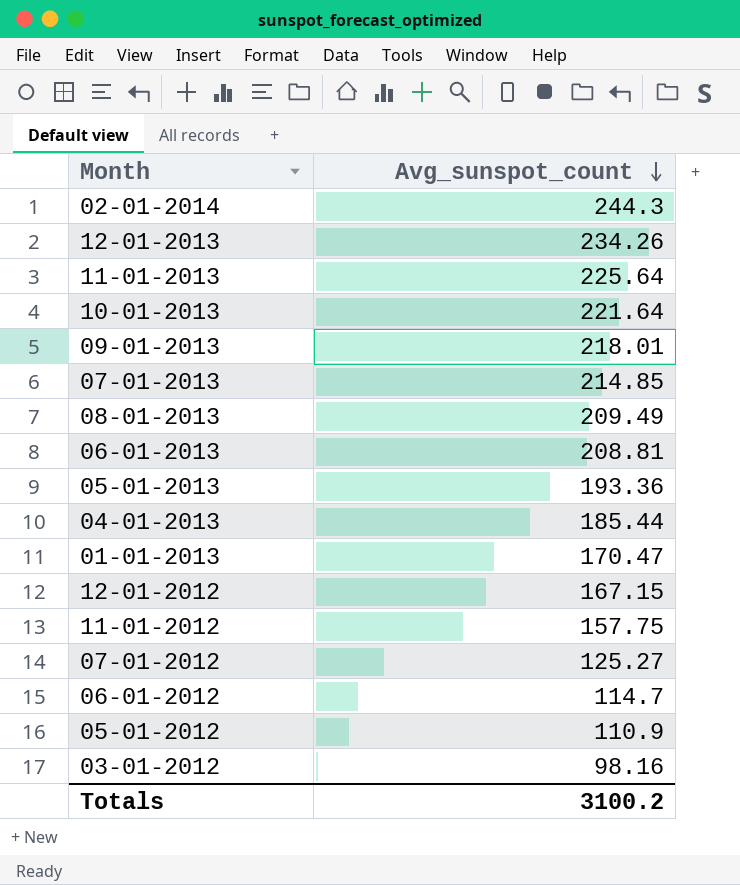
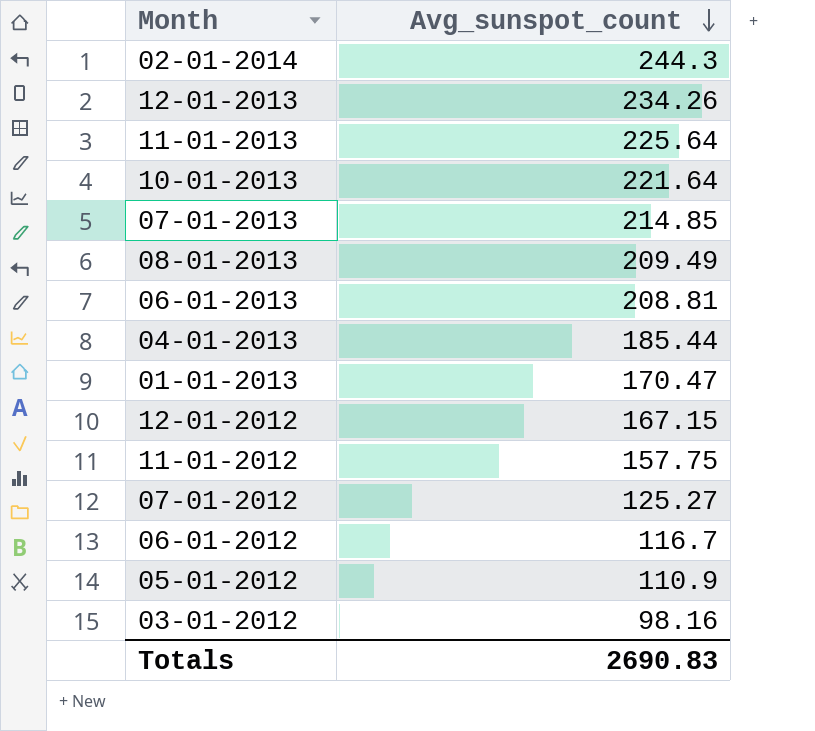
row 09-01-2013: 218.01 -> none
row 05-01-2013: 193.36 -> none
06-01-2012 | Avg_sunspot_count: 114.7 -> 116.7
Totals | Avg_sunspot_count: 3100.2 -> 2690.83

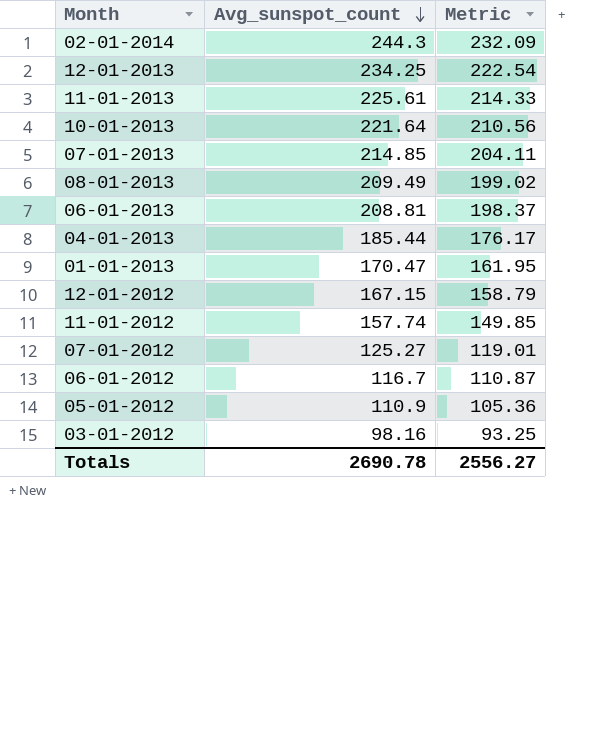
column Metric | formula: none -> [Avg_sunspot_count] * 0.95
12-01-2013 | Avg_sunspot_count: 234.26 -> 234.25
11-01-2013 | Avg_sunspot_count: 225.64 -> 225.61
11-01-2012 | Avg_sunspot_count: 157.75 -> 157.74
Totals | Avg_sunspot_count: 2690.83 -> 2690.78

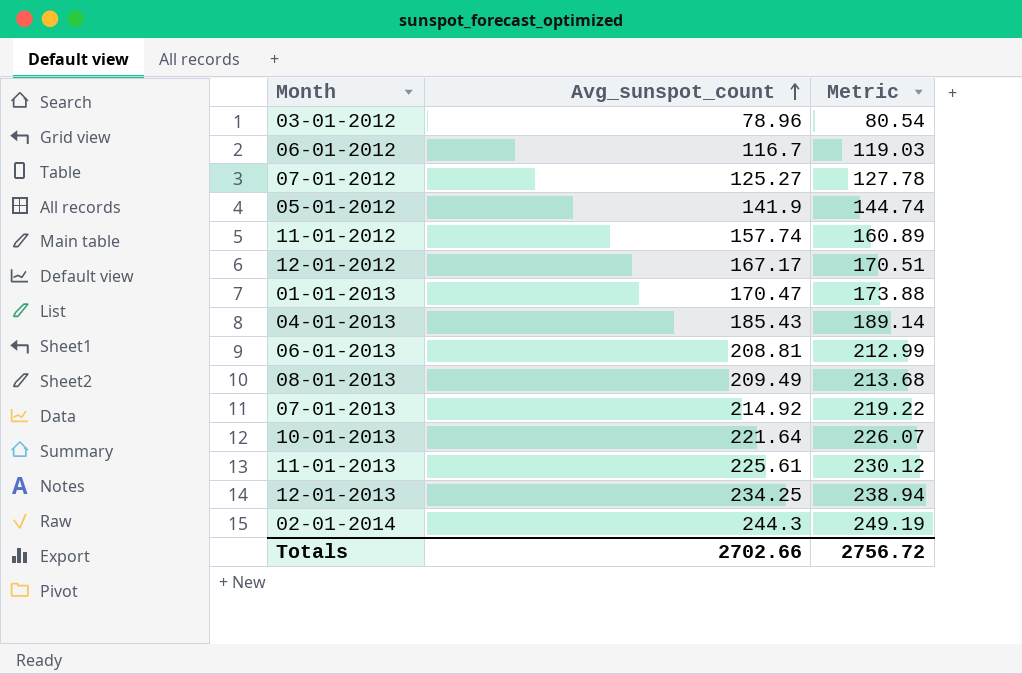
row order: Avg_sunspot_count descending -> Avg_sunspot_count ascending
column Metric | formula: [Avg_sunspot_count] * 0.95 -> [Avg_sunspot_count] * 1.02
03-01-2012 | Avg_sunspot_count: 98.16 -> 78.96
05-01-2012 | Avg_sunspot_count: 110.9 -> 141.9
12-01-2012 | Avg_sunspot_count: 167.15 -> 167.17
04-01-2013 | Avg_sunspot_count: 185.44 -> 185.43
07-01-2013 | Avg_sunspot_count: 214.85 -> 214.92
Totals | Avg_sunspot_count: 2690.78 -> 2702.66
Totals | Metric: 2556.27 -> 2756.72

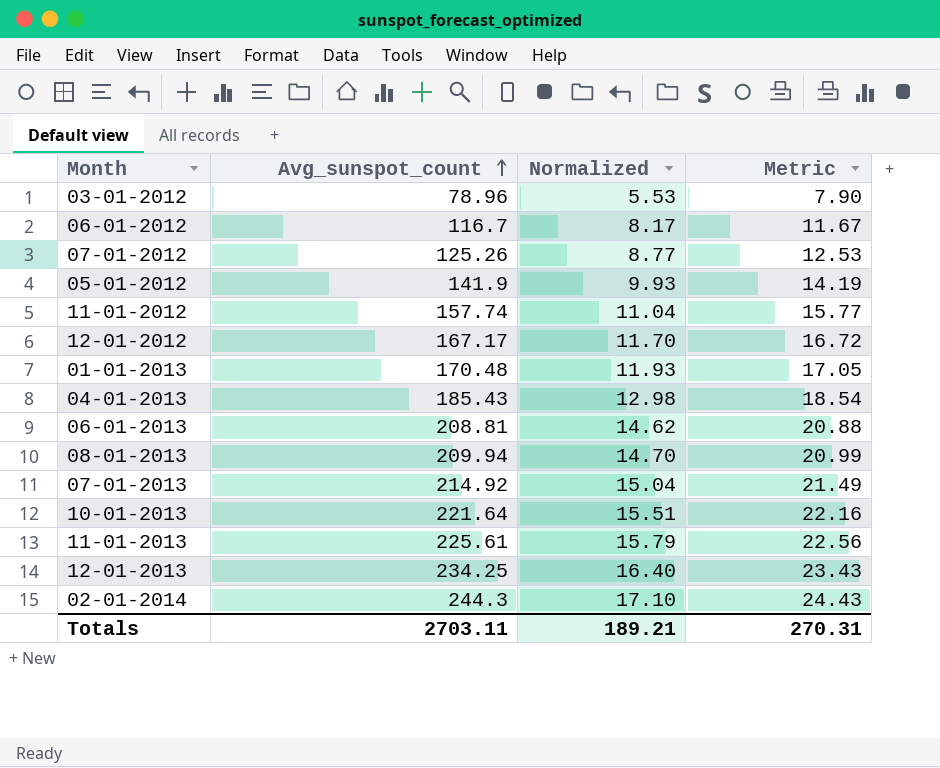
column Normalized | formula: none -> [Avg_sunspot_count] * 0.07
column Metric | formula: [Avg_sunspot_count] * 1.02 -> [Avg_sunspot_count] * 0.1
07-01-2012 | Avg_sunspot_count: 125.27 -> 125.26
01-01-2013 | Avg_sunspot_count: 170.47 -> 170.48
08-01-2013 | Avg_sunspot_count: 209.49 -> 209.94
Totals | Avg_sunspot_count: 2702.66 -> 2703.11
Totals | Metric: 2756.72 -> 270.31

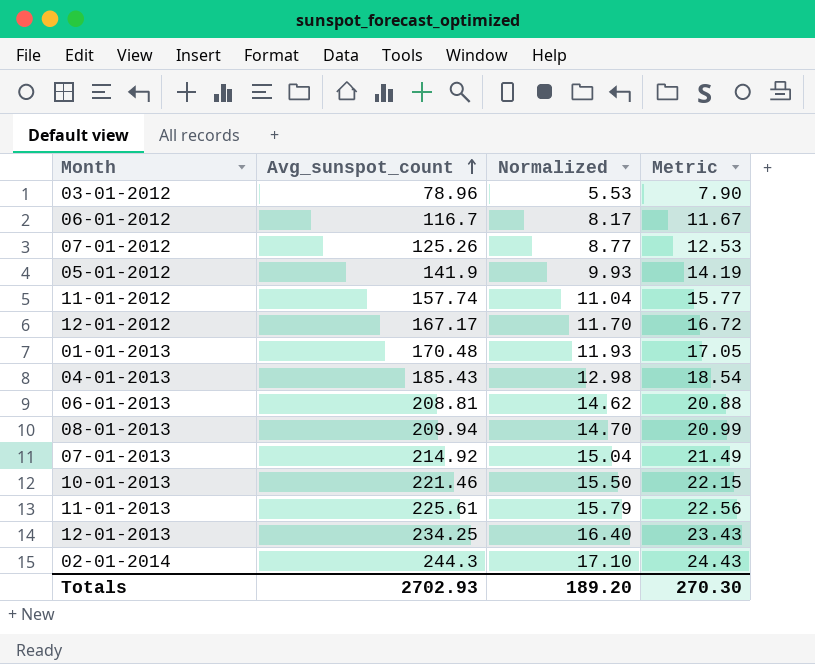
10-01-2013 | Avg_sunspot_count: 221.64 -> 221.46
10-01-2013 | Normalized: 15.51 -> 15.50
10-01-2013 | Metric: 22.16 -> 22.15
Totals | Avg_sunspot_count: 2703.11 -> 2702.93
Totals | Normalized: 189.21 -> 189.20
Totals | Metric: 270.31 -> 270.30

